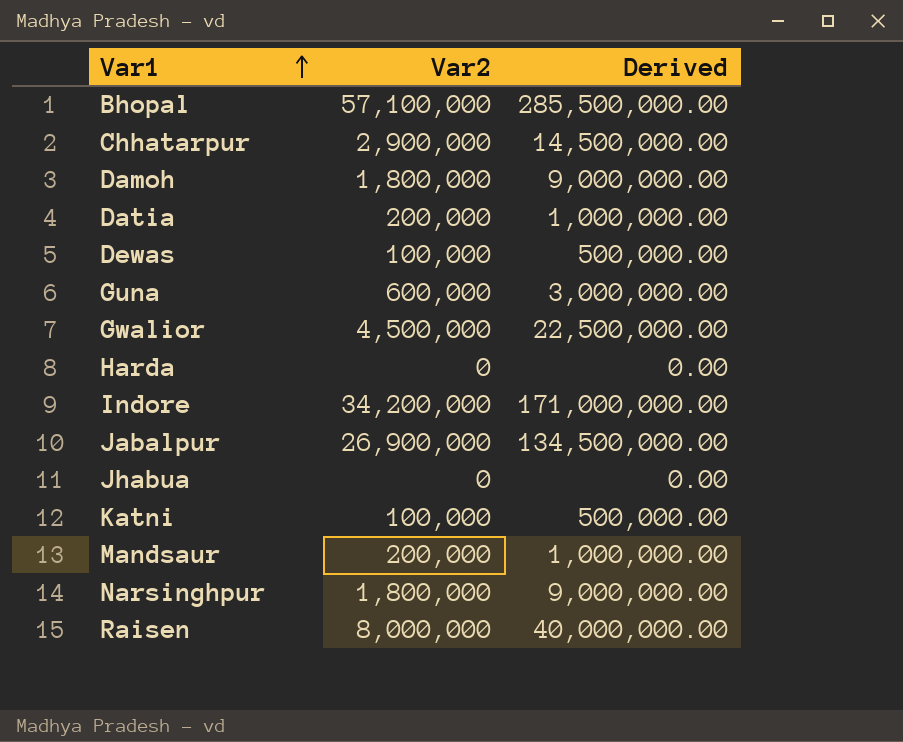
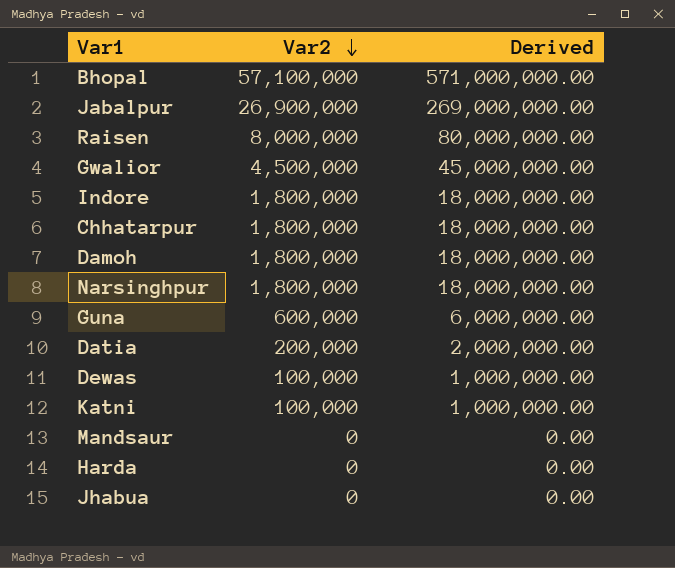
row order: Var1 ascending -> Var2 descending
column Derived | formula: [Var2] * 5 -> [Var2] * 10
Indore | Var2: 34,200,000 -> 1,800,000
Chhatarpur | Var2: 2,900,000 -> 1,800,000
Mandsaur | Var2: 200,000 -> 0

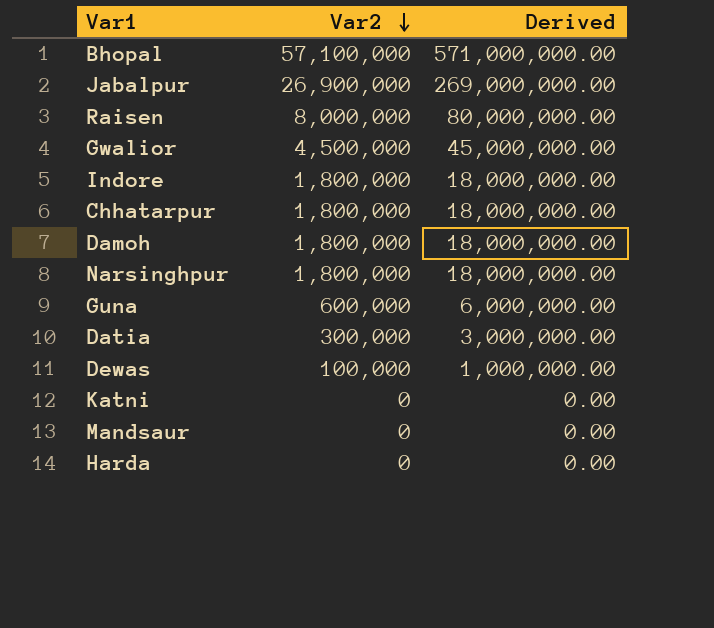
row Jhabua: 0 | 0.00 -> none
Datia | Var2: 200,000 -> 300,000
Datia | Derived: 2,000,000.00 -> 3,000,000.00
Katni | Var2: 100,000 -> 0
Katni | Derived: 1,000,000.00 -> 0.00

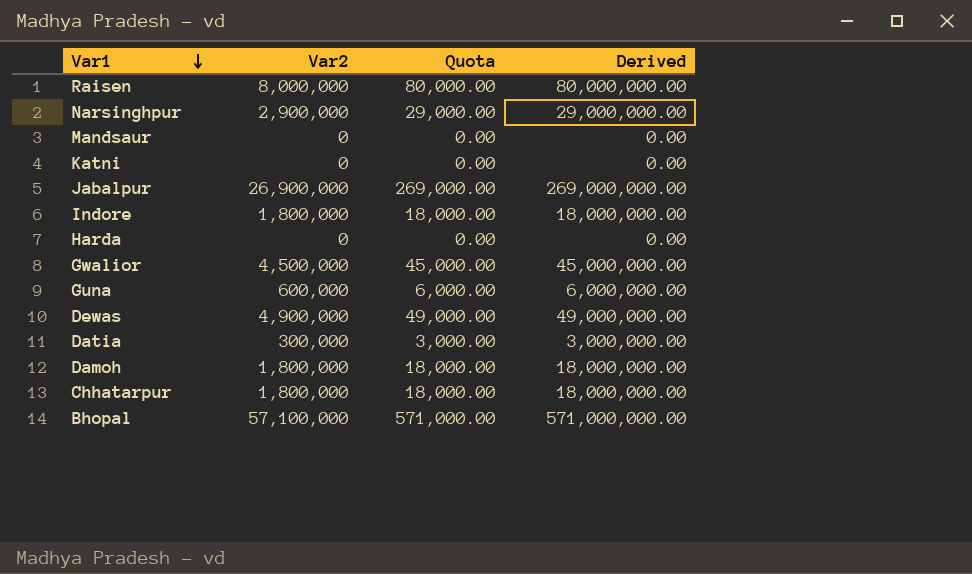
row order: Var2 descending -> Var1 descending
column Quota | formula: none -> [Var2] * 0.01
Narsinghpur | Var2: 1,800,000 -> 2,900,000
Narsinghpur | Derived: 18,000,000.00 -> 29,000,000.00
Dewas | Var2: 100,000 -> 4,900,000
Dewas | Derived: 1,000,000.00 -> 49,000,000.00

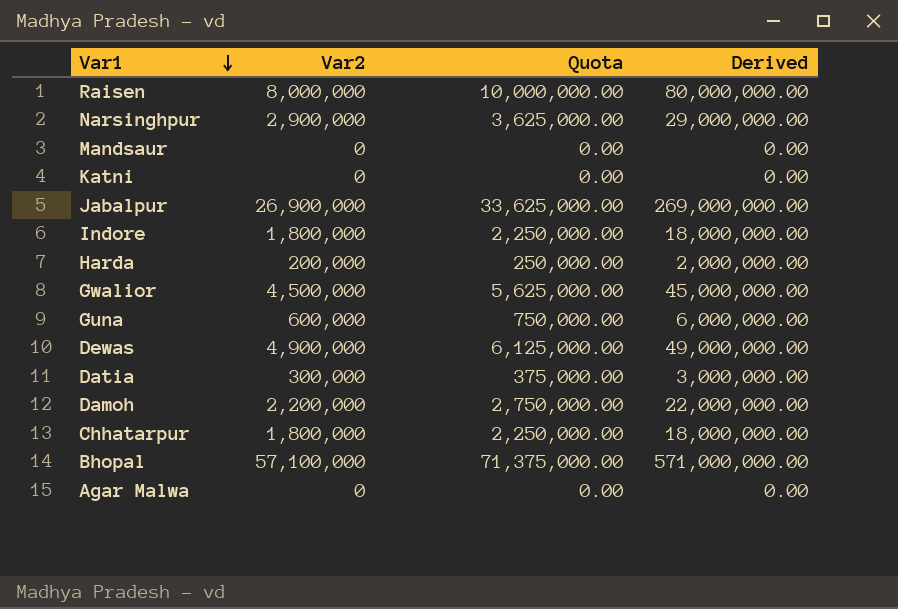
column Quota | formula: [Var2] * 0.01 -> [Var2] * 1.25
Harda | Var2: 0 -> 200,000
Harda | Derived: 0.00 -> 2,000,000.00
Damoh | Var2: 1,800,000 -> 2,200,000
Damoh | Derived: 18,000,000.00 -> 22,000,000.00
row Agar Malwa: none -> 0 | 0.00 | 0.00

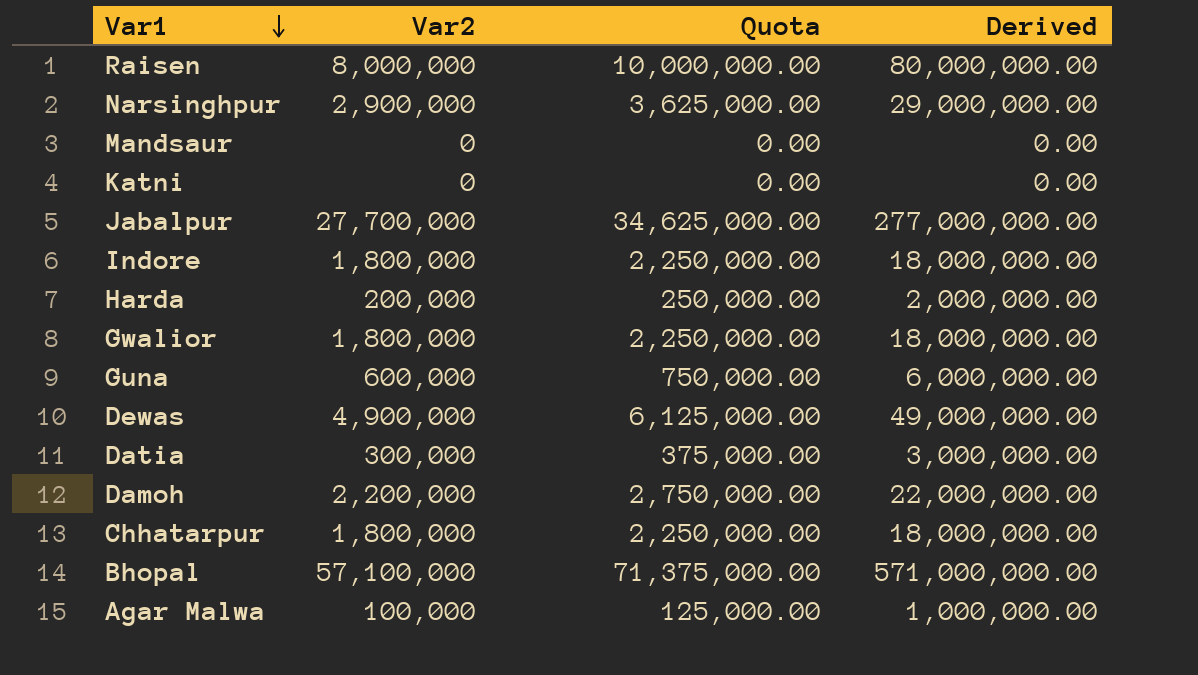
Jabalpur | Var2: 26,900,000 -> 27,700,000
Jabalpur | Quota: 33,625,000.00 -> 34,625,000.00
Jabalpur | Derived: 269,000,000.00 -> 277,000,000.00
Gwalior | Var2: 4,500,000 -> 1,800,000
Gwalior | Quota: 5,625,000.00 -> 2,250,000.00
Gwalior | Derived: 45,000,000.00 -> 18,000,000.00
Agar Malwa | Var2: 0 -> 100,000
Agar Malwa | Quota: 0.00 -> 125,000.00
Agar Malwa | Derived: 0.00 -> 1,000,000.00

